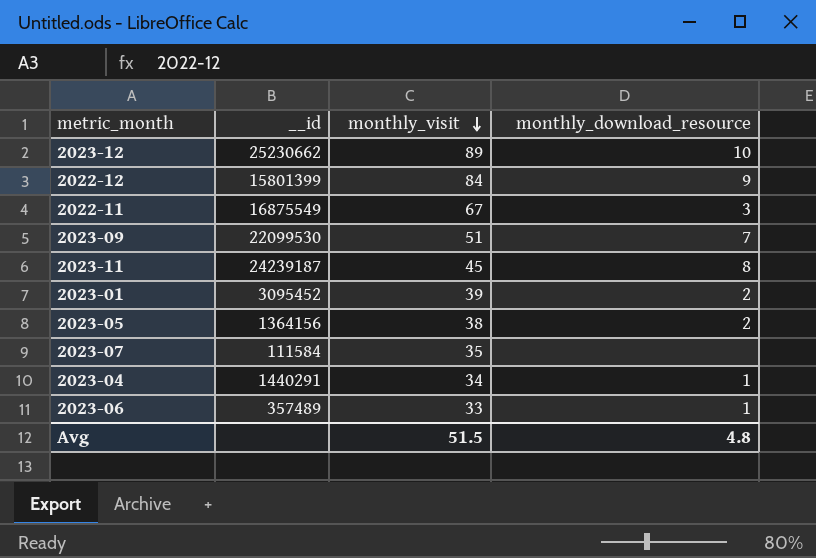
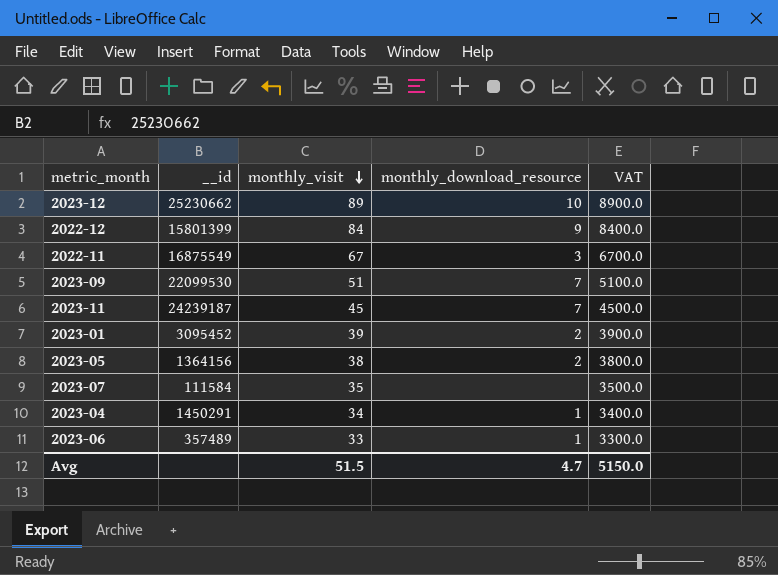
column VAT | formula: none -> [monthly_visit] * 100
2023-11 | monthly_download_resource: 8 -> 7
2023-04 | __id: 1440291 -> 1450291
Avg | monthly_download_resource: 4.8 -> 4.7

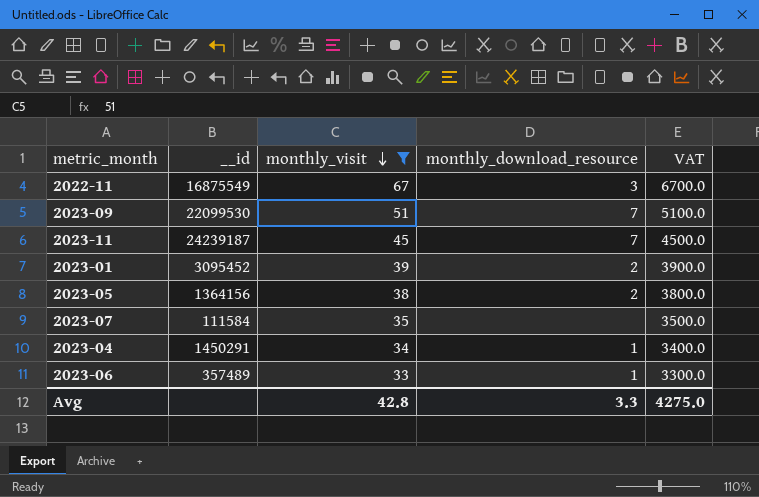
filter: none -> monthly_visit <= 67
Avg | monthly_visit: 51.5 -> 42.8
Avg | monthly_download_resource: 4.7 -> 3.3
Avg | VAT: 5150.0 -> 4275.0

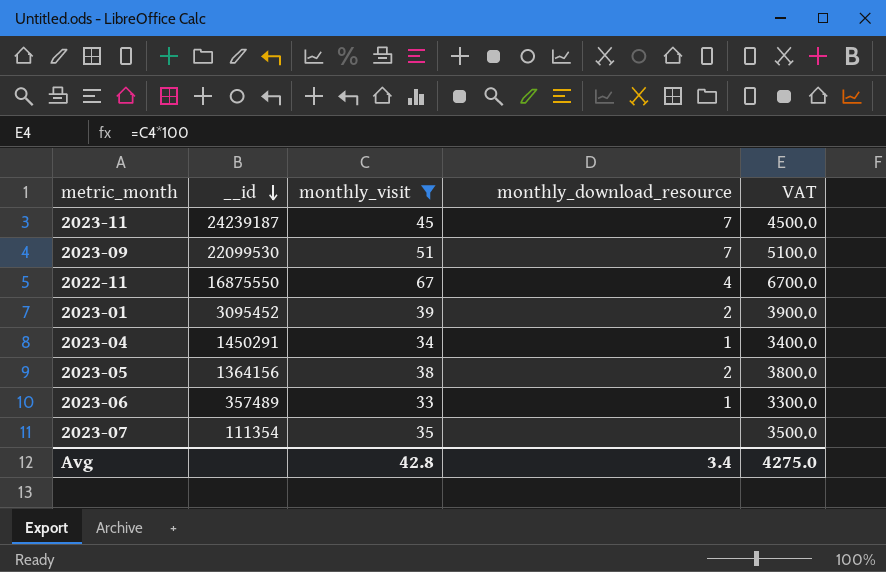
row order: monthly_visit descending -> __id descending
2022-11 | __id: 16875549 -> 16875550
2022-11 | monthly_download_resource: 3 -> 4
2023-07 | __id: 111584 -> 111354
Avg | monthly_download_resource: 3.3 -> 3.4

